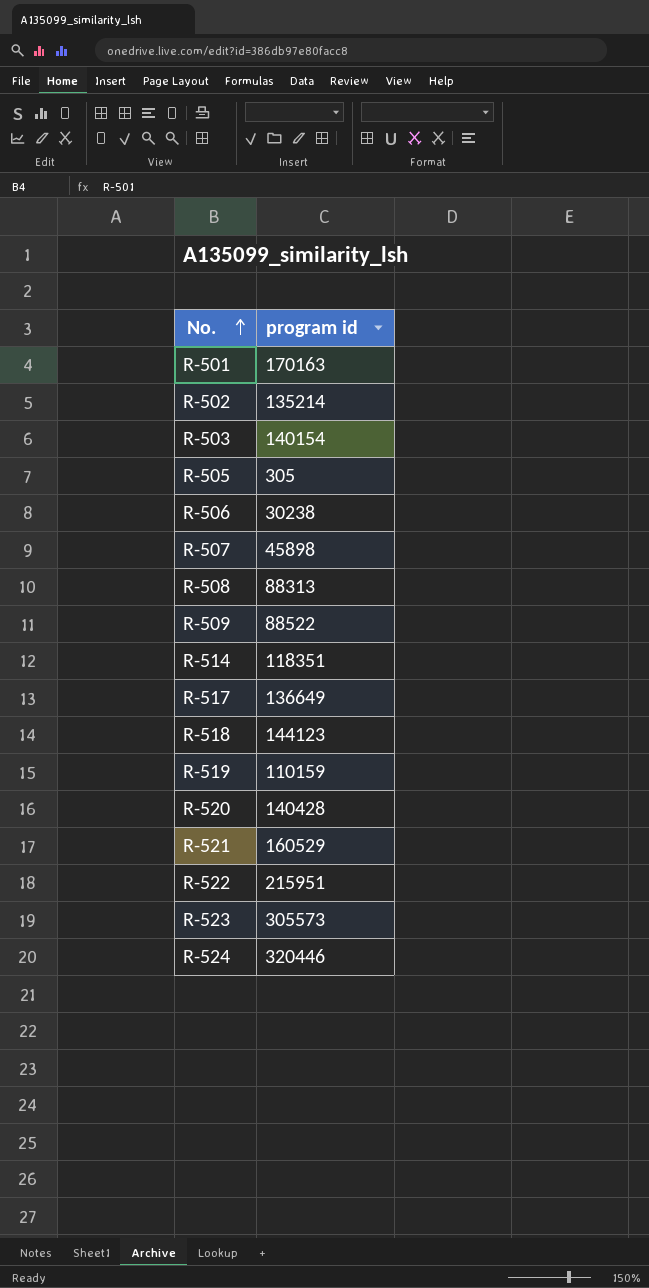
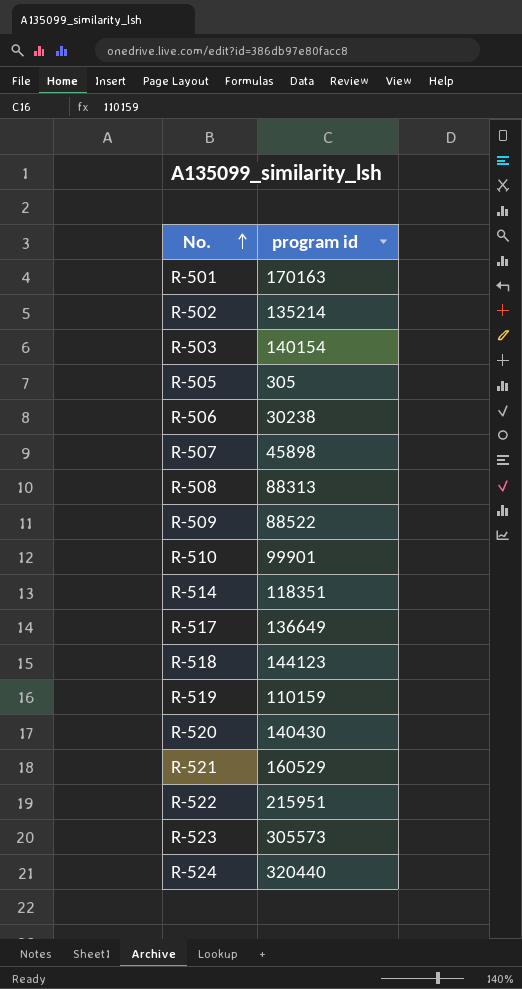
row R-510: none -> 99901
R-520 | program id: 140428 -> 140430
R-524 | program id: 320446 -> 320440

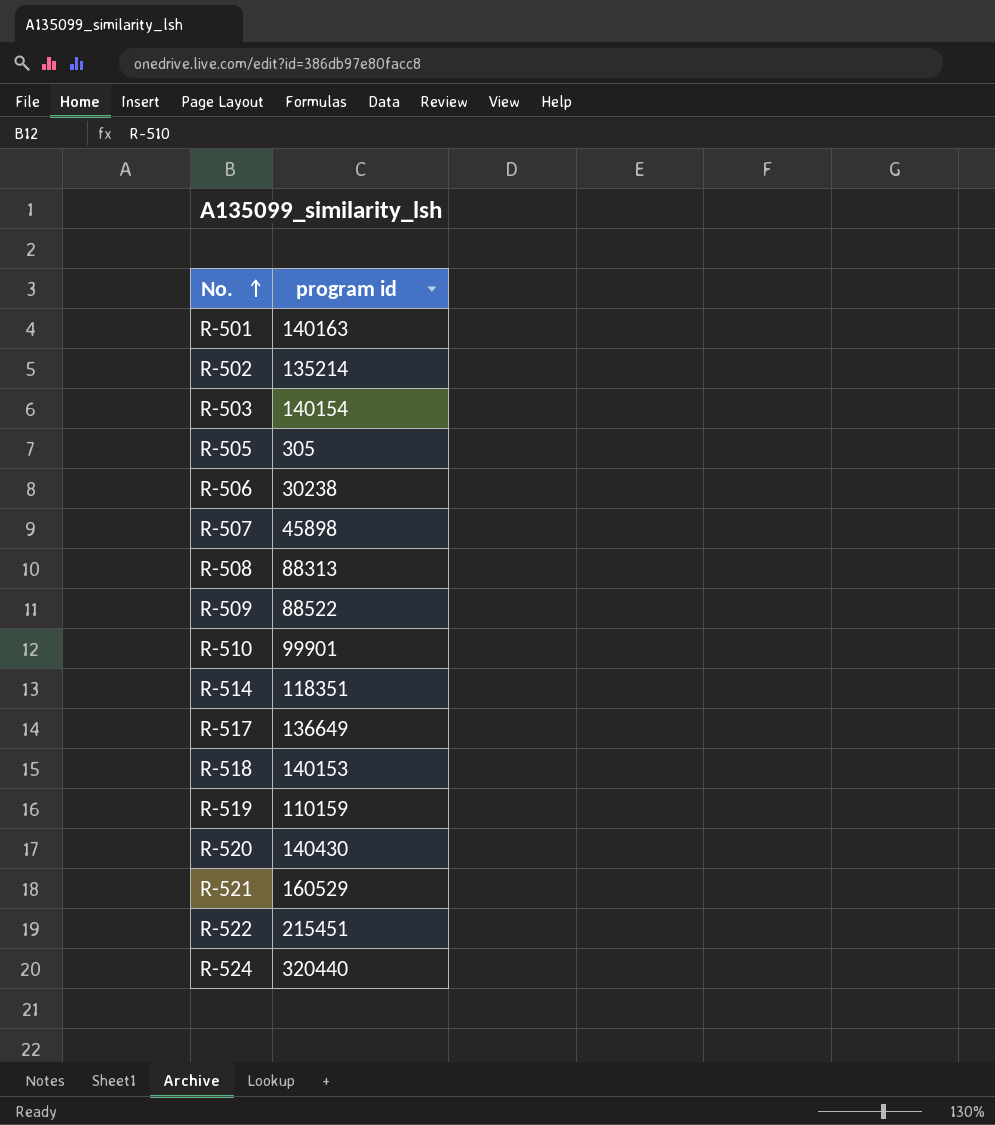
row R-523: 305573 -> none
R-501 | program id: 170163 -> 140163
R-518 | program id: 144123 -> 140153
R-522 | program id: 215951 -> 215451

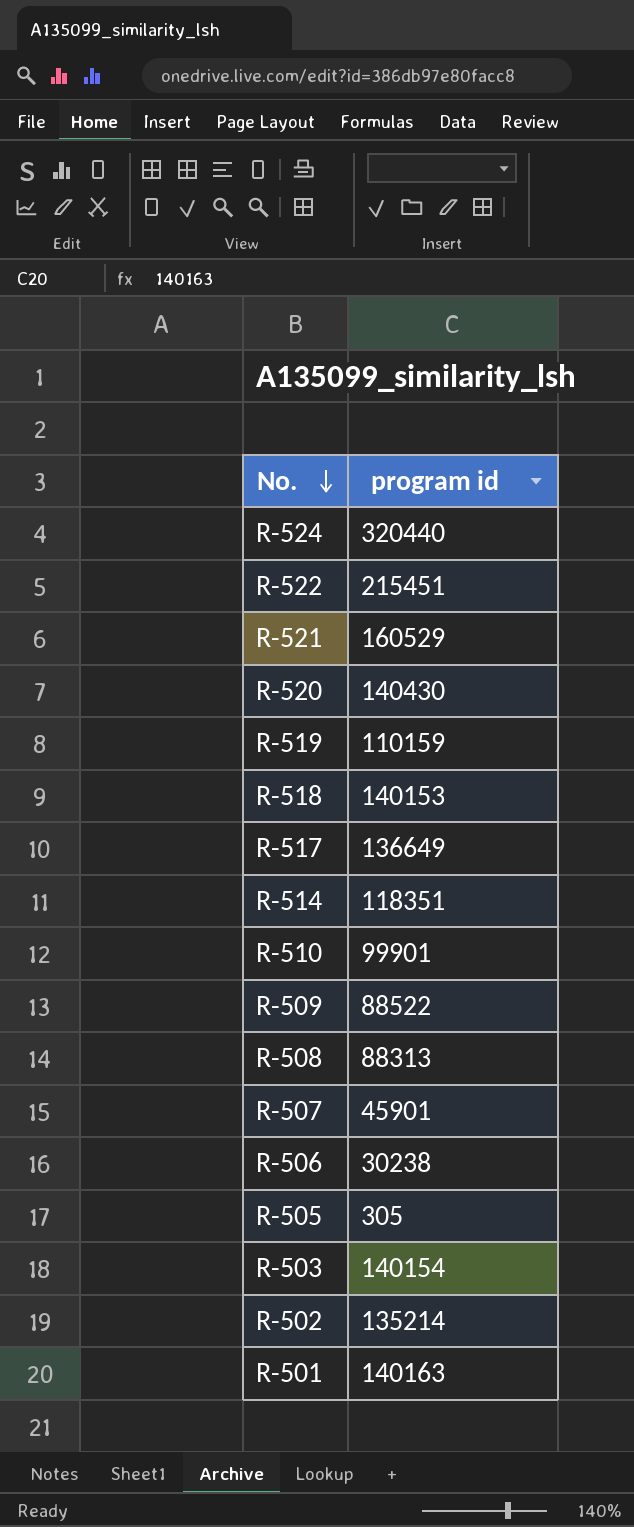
row order: No. ascending -> No. descending
R-507 | program id: 45898 -> 45901

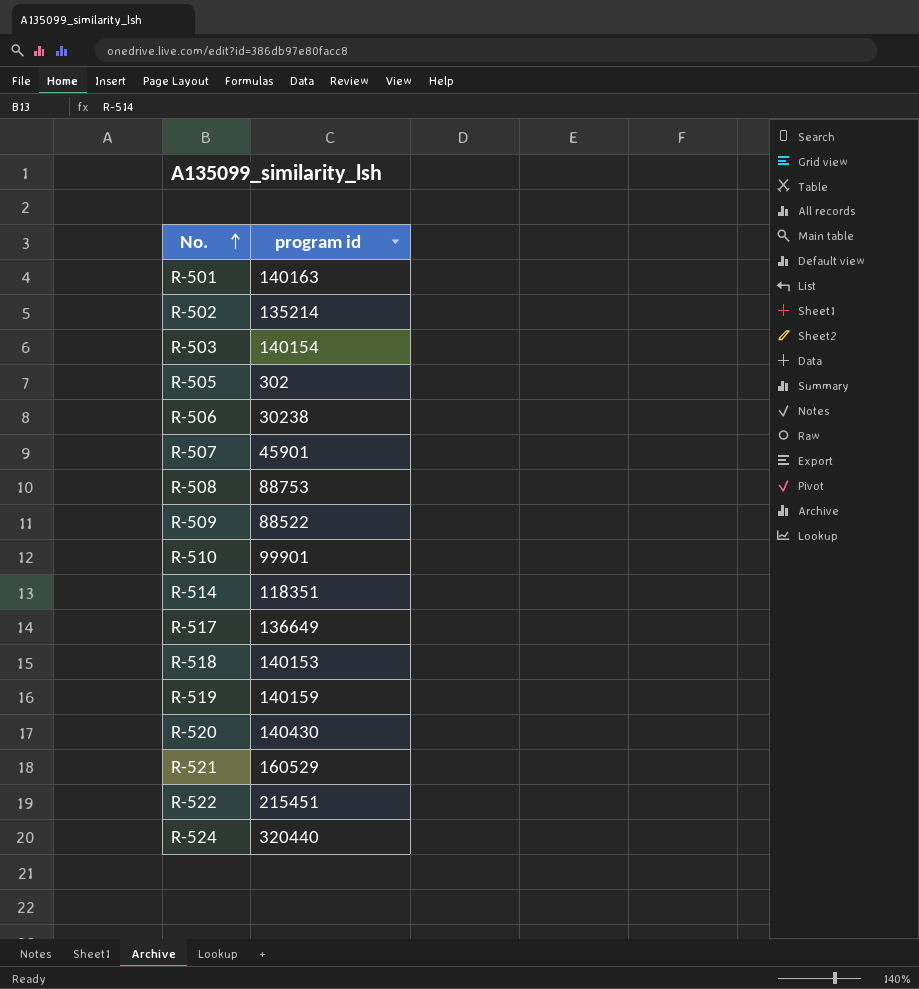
row order: No. descending -> No. ascending
R-505 | program id: 305 -> 302
R-508 | program id: 88313 -> 88753
R-519 | program id: 110159 -> 140159

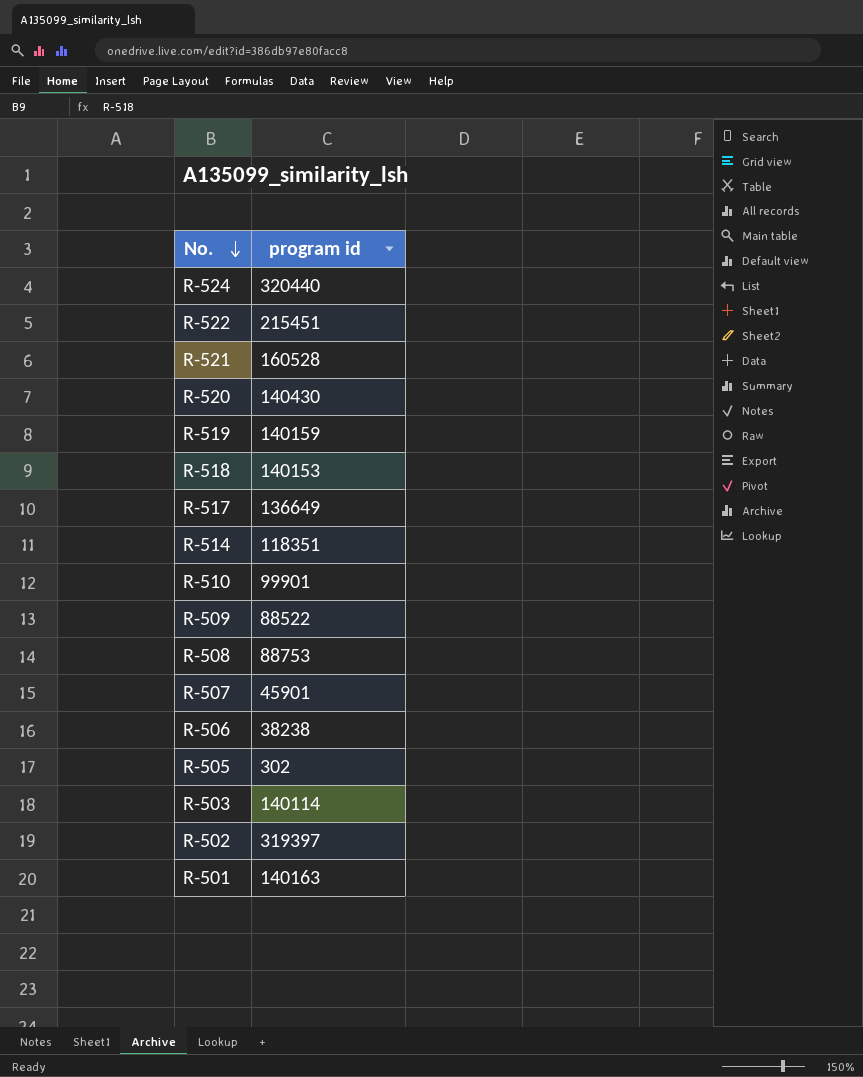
row order: No. ascending -> No. descending
R-521 | program id: 160529 -> 160528
R-506 | program id: 30238 -> 38238
R-503 | program id: 140154 -> 140114
R-502 | program id: 135214 -> 319397

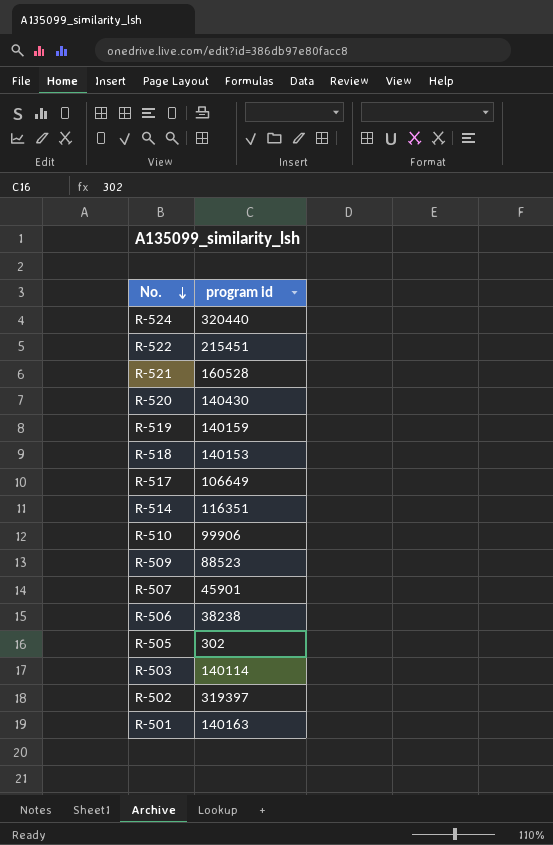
row R-508: 88753 -> none
R-517 | program id: 136649 -> 106649
R-514 | program id: 118351 -> 116351
R-510 | program id: 99901 -> 99906
R-509 | program id: 88522 -> 88523

